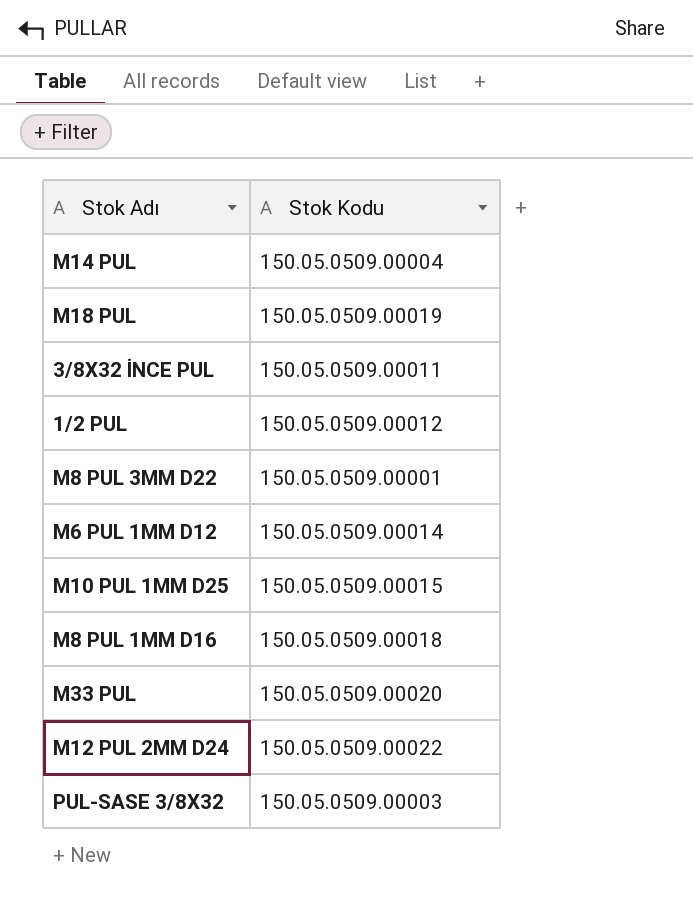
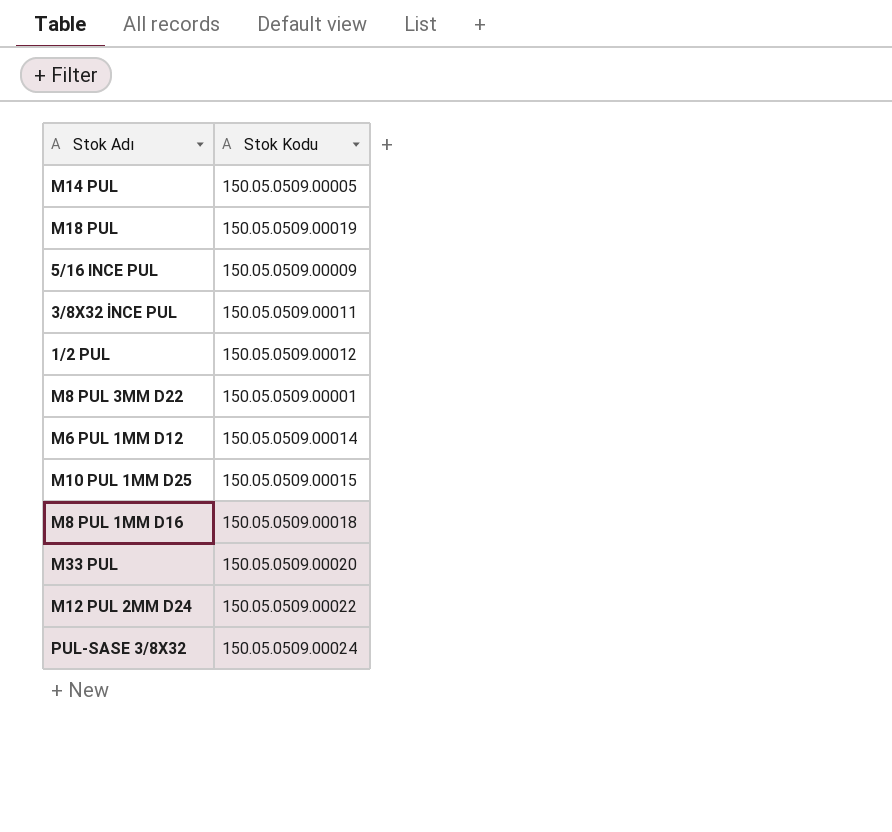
M14 PUL | Stok Kodu: 150.05.0509.00004 -> 150.05.0509.00005
row 5/16 INCE PUL: none -> 150.05.0509.00009
PUL-SASE 3/8X32 | Stok Kodu: 150.05.0509.00003 -> 150.05.0509.00024

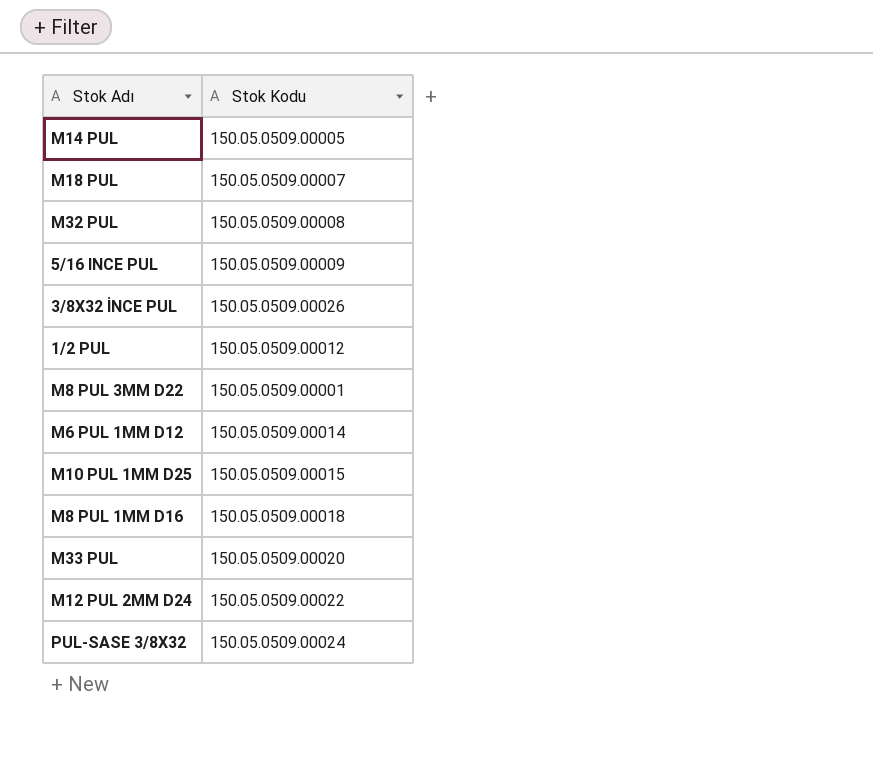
M18 PUL | Stok Kodu: 150.05.0509.00019 -> 150.05.0509.00007
row M32 PUL: none -> 150.05.0509.00008
3/8X32 İNCE PUL | Stok Kodu: 150.05.0509.00011 -> 150.05.0509.00026

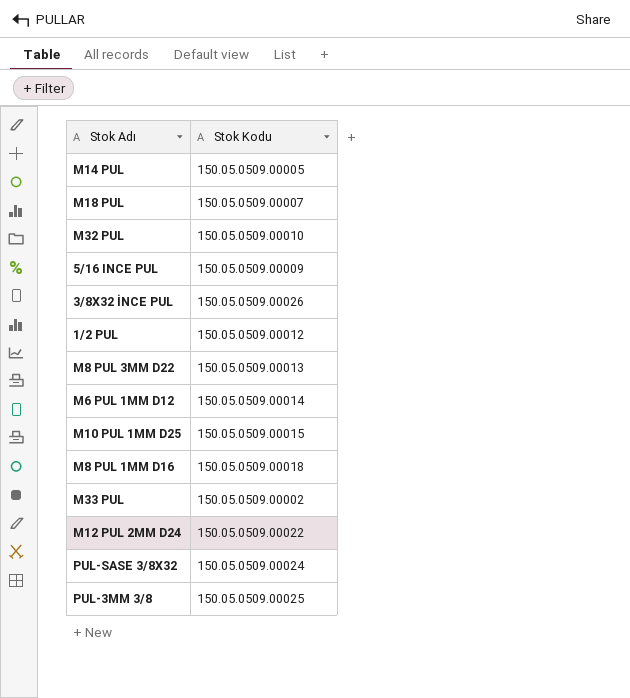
M32 PUL | Stok Kodu: 150.05.0509.00008 -> 150.05.0509.00010
M8 PUL 3MM D22 | Stok Kodu: 150.05.0509.00001 -> 150.05.0509.00013
M33 PUL | Stok Kodu: 150.05.0509.00020 -> 150.05.0509.00002
row PUL-3MM 3/8: none -> 150.05.0509.00025

